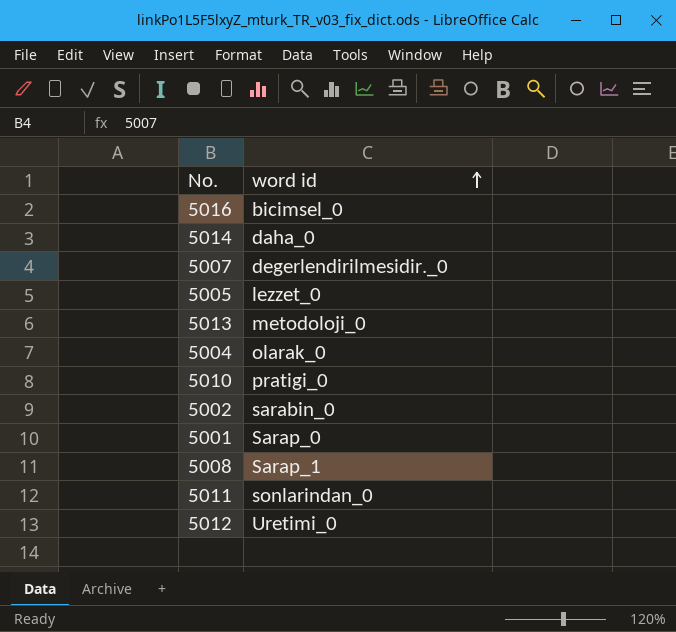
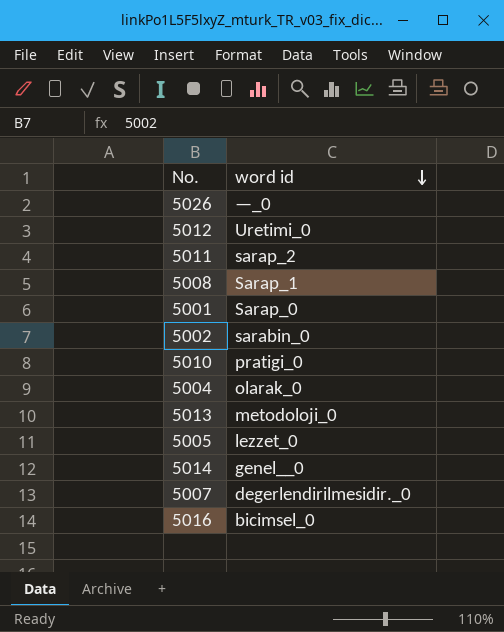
row order: word id ascending -> word id descending
row 5026: none -> —_0
5011 | word id: sonlarindan_0 -> sarap_2
5014 | word id: daha_0 -> genel__0

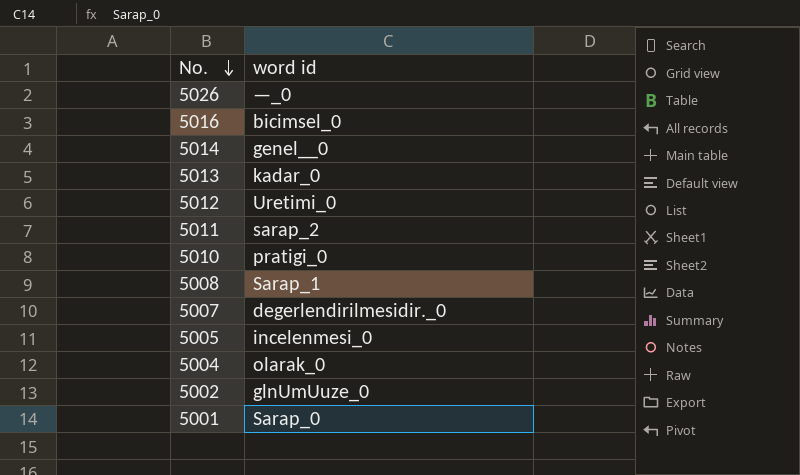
row order: word id descending -> No. descending
5013 | word id: metodoloji_0 -> kadar_0
5005 | word id: lezzet_0 -> incelenmesi_0
5002 | word id: sarabin_0 -> glnUmUuze_0

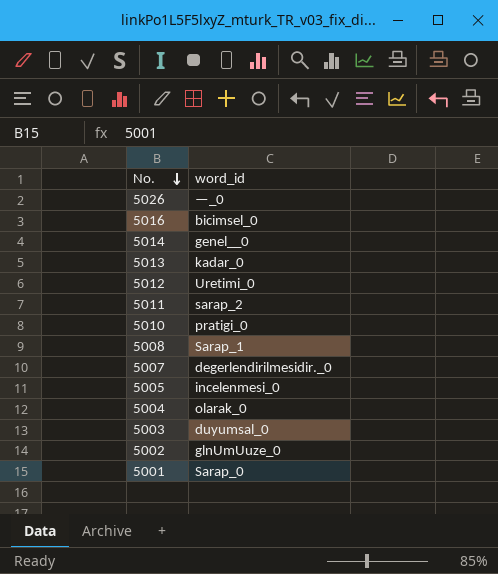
column name: word id -> word_id
row 5003: none -> duyumsal_0

